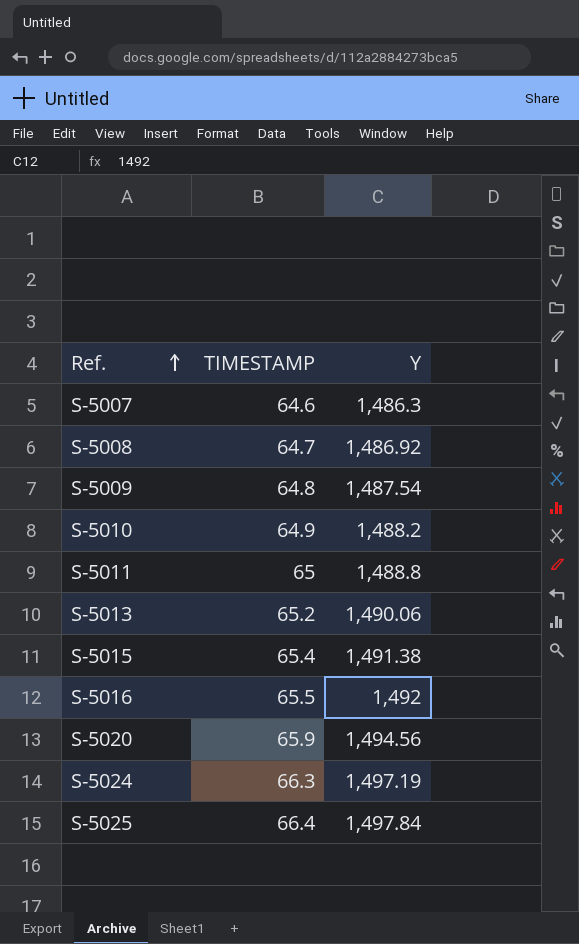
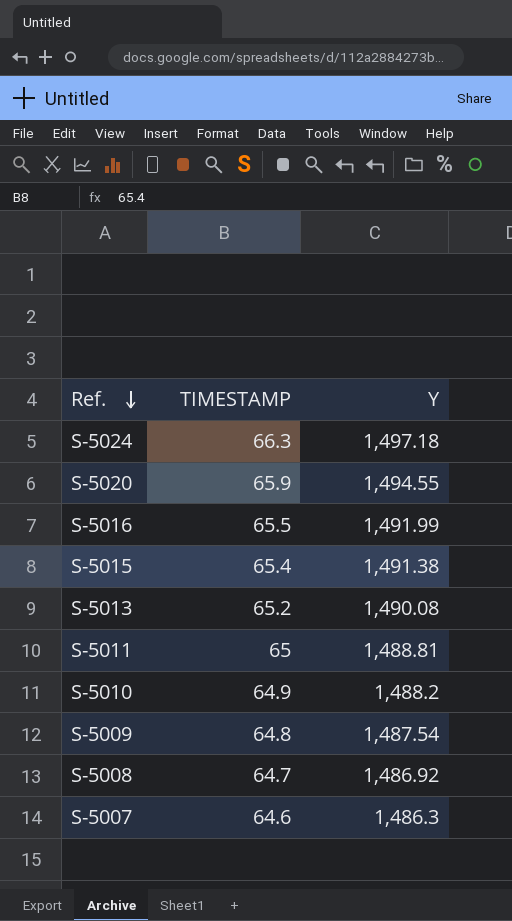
row order: Ref. ascending -> Ref. descending
row S-5025: 66.4 | 1,497.84 -> none
S-5024 | Y: 1,497.19 -> 1,497.18
S-5020 | Y: 1,494.56 -> 1,494.55
S-5016 | Y: 1,492 -> 1,491.99
S-5013 | Y: 1,490.06 -> 1,490.08
S-5011 | Y: 1,488.8 -> 1,488.81

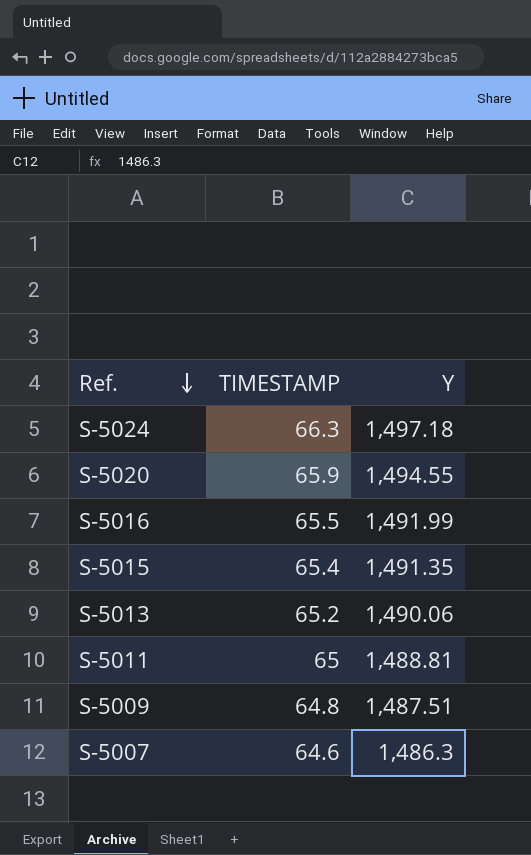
row S-5010: 64.9 | 1,488.2 -> none
row S-5008: 64.7 | 1,486.92 -> none
S-5015 | Y: 1,491.38 -> 1,491.35
S-5013 | Y: 1,490.08 -> 1,490.06
S-5009 | Y: 1,487.54 -> 1,487.51

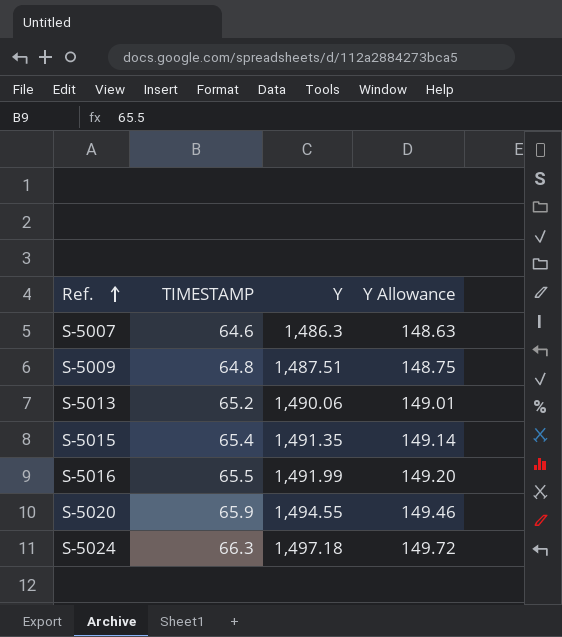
row order: Ref. descending -> Ref. ascending
column Y Allowance | formula: none -> [Y] * 0.1
row S-5011: 65 | 1,488.81 -> none

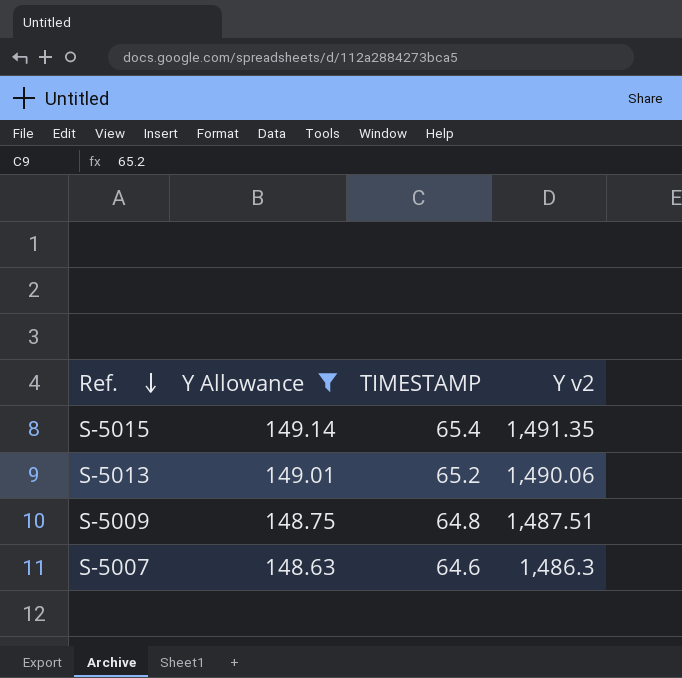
filter: none -> Y Allowance <= 149.14
row order: Ref. ascending -> Ref. descending
column Y Allowance | position: 4 -> 2
column name: Y -> Y v2

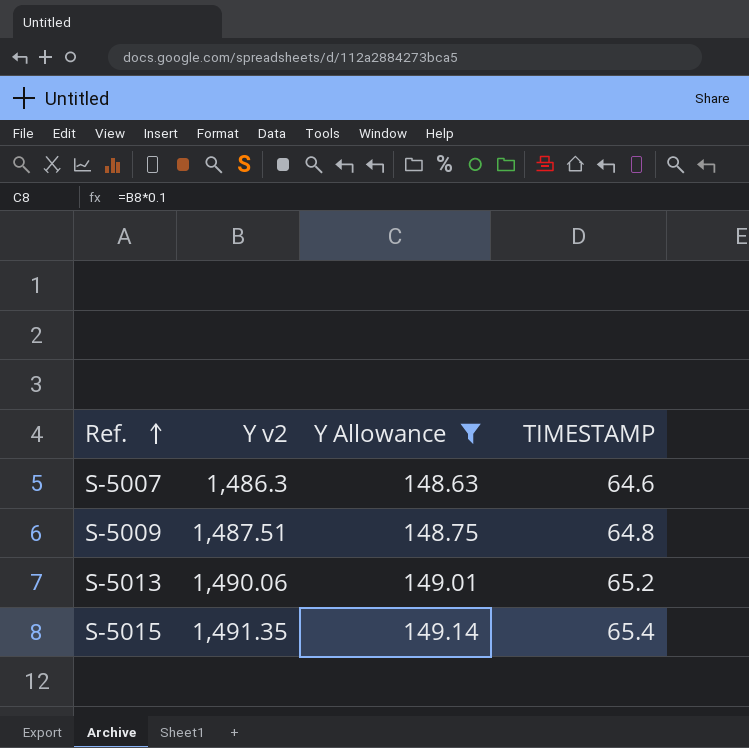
row order: Ref. descending -> Ref. ascending
column Y v2 | position: 4 -> 2

